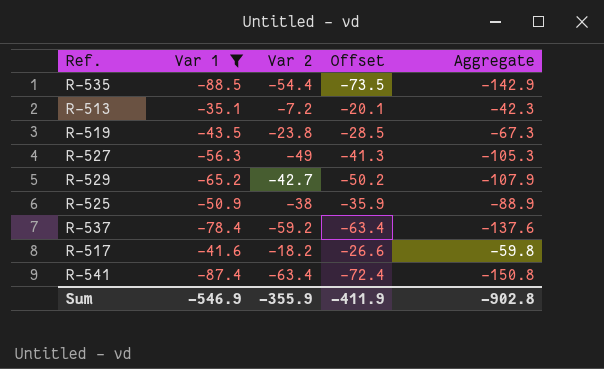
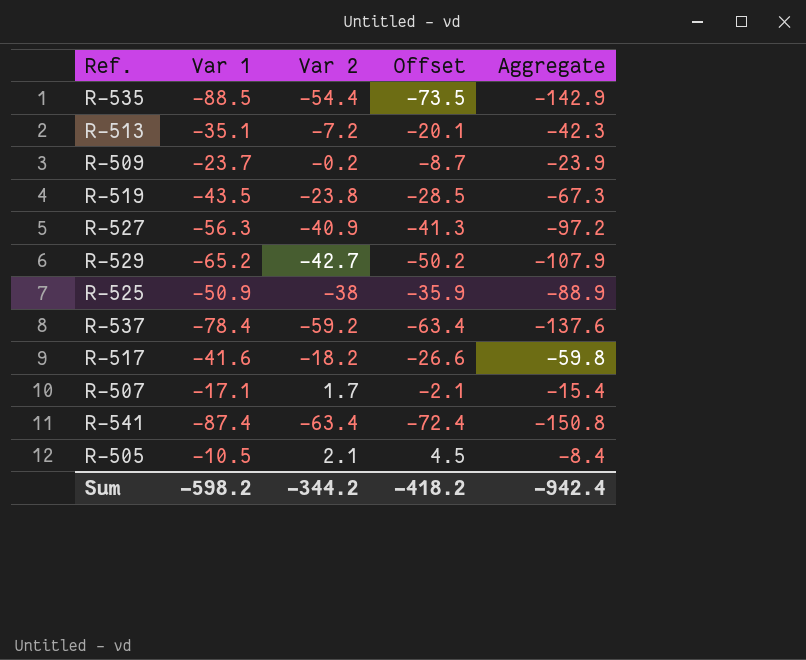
filter: Var 1 <= -35.1 -> none
R-527 | Var 2: -49 -> -40.9
R-527 | Aggregate: -105.3 -> -97.2
Sum | Var 1: -546.9 -> -598.2
Sum | Var 2: -355.9 -> -344.2
Sum | Offset: -411.9 -> -418.2
Sum | Aggregate: -902.8 -> -942.4

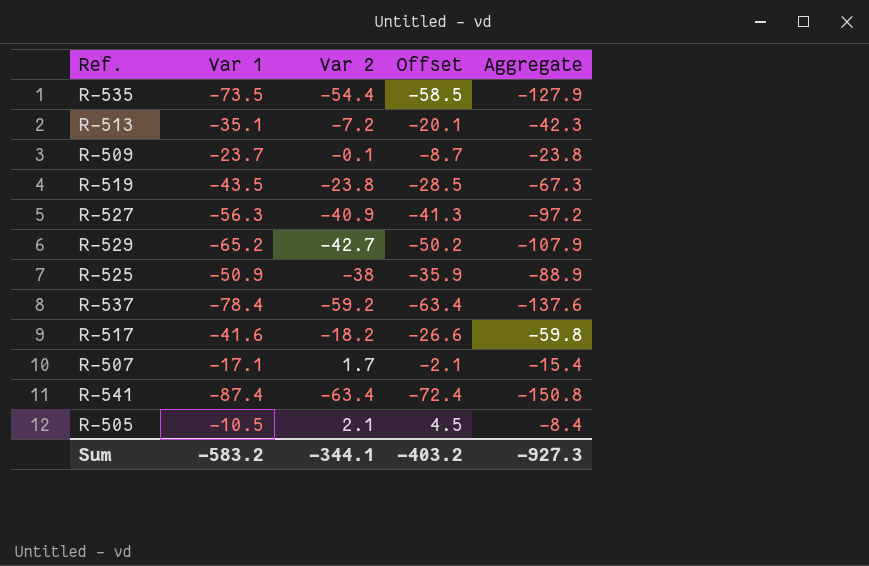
R-535 | Var 1: -88.5 -> -73.5
R-535 | Offset: -73.5 -> -58.5
R-535 | Aggregate: -142.9 -> -127.9
R-509 | Var 2: -0.2 -> -0.1
R-509 | Aggregate: -23.9 -> -23.8
Sum | Var 1: -598.2 -> -583.2
Sum | Var 2: -344.2 -> -344.1
Sum | Offset: -418.2 -> -403.2
Sum | Aggregate: -942.4 -> -927.3

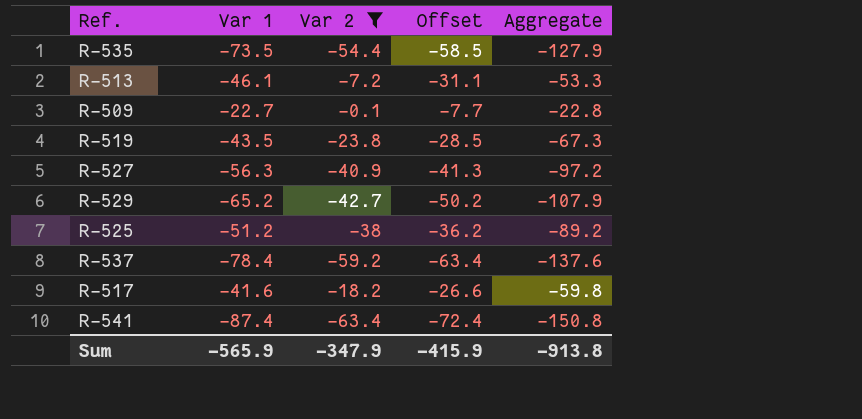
filter: none -> Var 2 <= -0.1
R-513 | Var 1: -35.1 -> -46.1
R-513 | Offset: -20.1 -> -31.1
R-513 | Aggregate: -42.3 -> -53.3
R-509 | Var 1: -23.7 -> -22.7
R-509 | Offset: -8.7 -> -7.7
R-509 | Aggregate: -23.8 -> -22.8
R-525 | Var 1: -50.9 -> -51.2
R-525 | Offset: -35.9 -> -36.2
R-525 | Aggregate: -88.9 -> -89.2
Sum | Var 1: -583.2 -> -565.9
Sum | Var 2: -344.1 -> -347.9
Sum | Offset: -403.2 -> -415.9
Sum | Aggregate: -927.3 -> -913.8

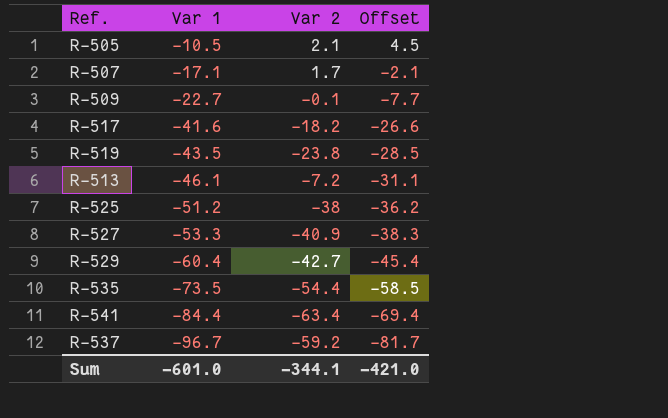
filter: Var 2 <= -0.1 -> none
row order: none -> Var 1 descending
column Aggregate | formula: [Var 1] + [Var 2] -> none
R-527 | Var 1: -56.3 -> -53.3
R-527 | Offset: -41.3 -> -38.3
R-529 | Var 1: -65.2 -> -60.4
R-529 | Offset: -50.2 -> -45.4
R-541 | Var 1: -87.4 -> -84.4
R-541 | Offset: -72.4 -> -69.4
R-537 | Var 1: -78.4 -> -96.7
R-537 | Offset: -63.4 -> -81.7
Sum | Var 1: -565.9 -> -601.0
Sum | Var 2: -347.9 -> -344.1
Sum | Offset: -415.9 -> -421.0

